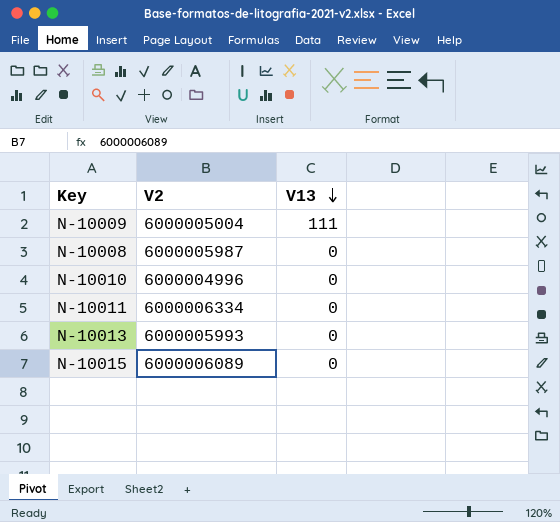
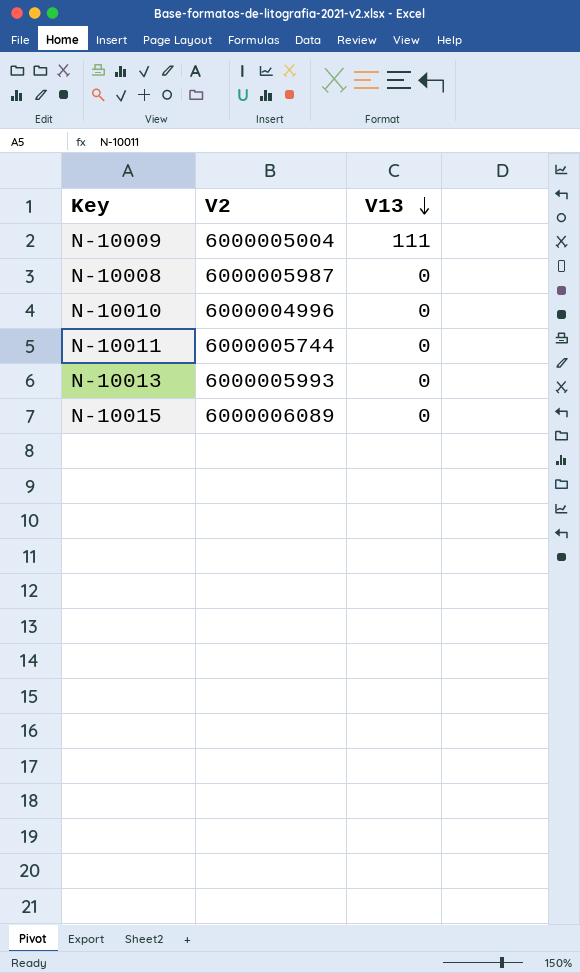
N-10011 | V2: 6000006334 -> 6000005744

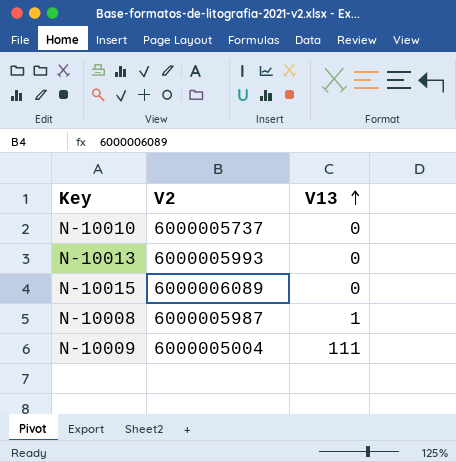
row order: V13 descending -> V13 ascending
row N-10011: 6000005744 | 0 -> none
N-10010 | V2: 6000004996 -> 6000005737
N-10008 | V13: 0 -> 1

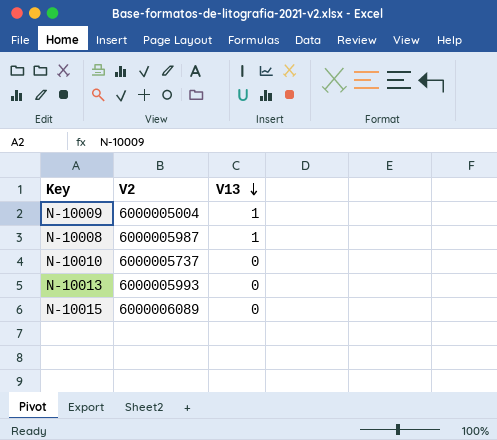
row order: V13 ascending -> V13 descending
N-10009 | V13: 111 -> 1

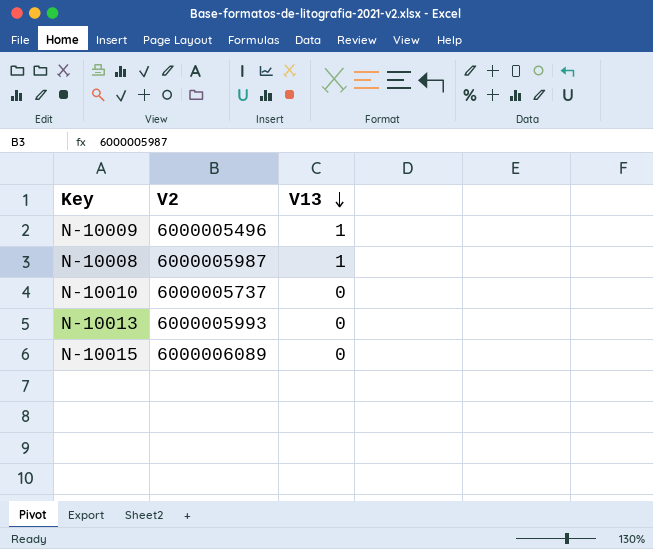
N-10009 | V2: 6000005004 -> 6000005496

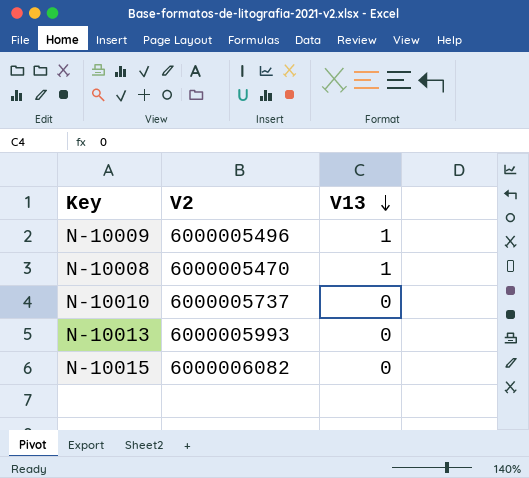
N-10008 | V2: 6000005987 -> 6000005470
N-10015 | V2: 6000006089 -> 6000006082

